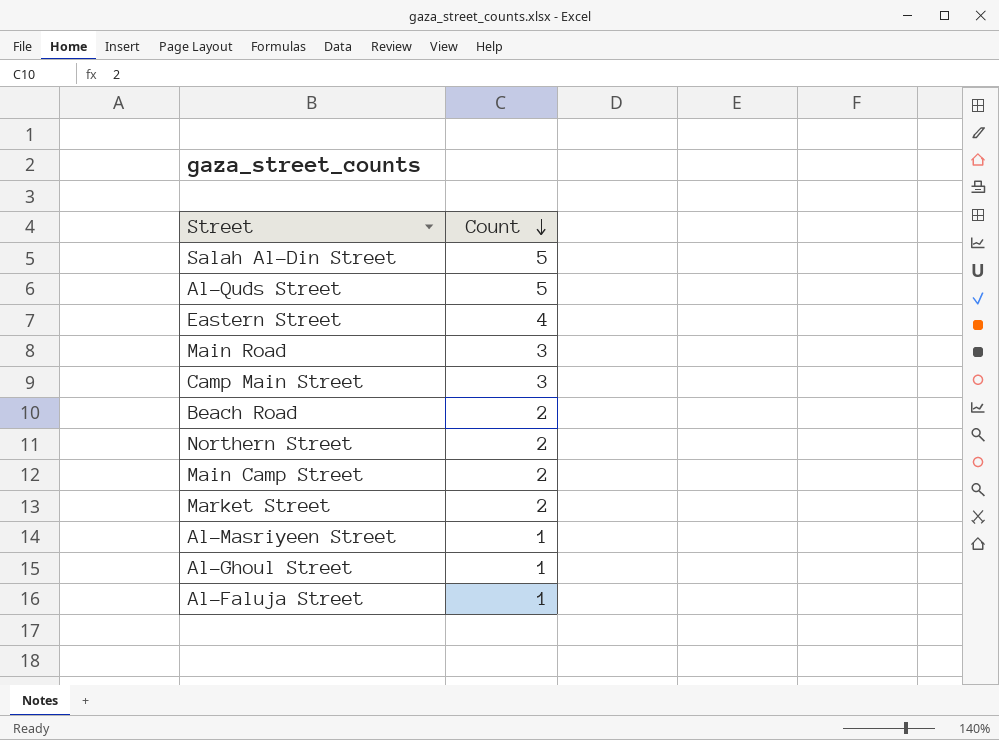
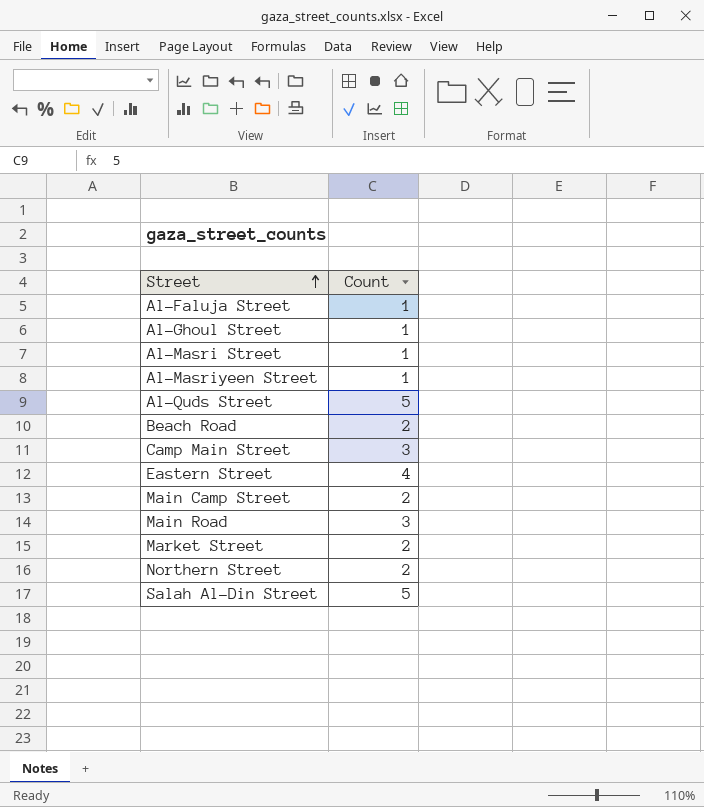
row order: Count descending -> Street ascending
row Al-Masri Street: none -> 1

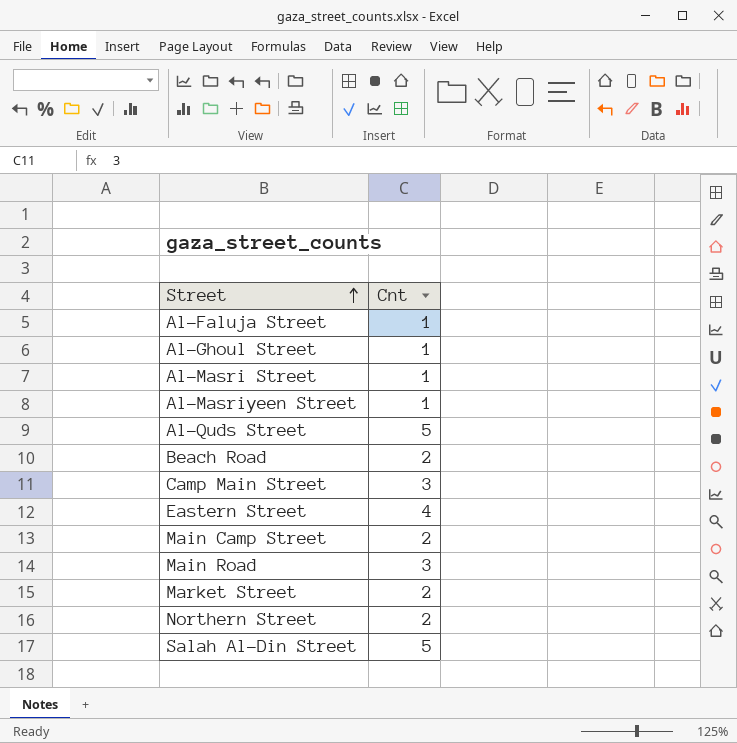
column name: Count -> Cnt

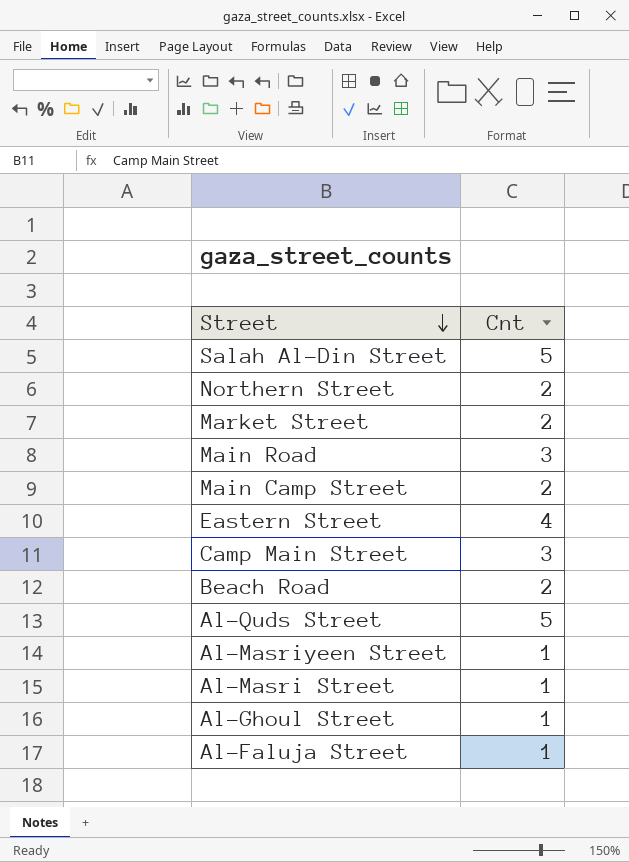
row order: Street ascending -> Street descending

